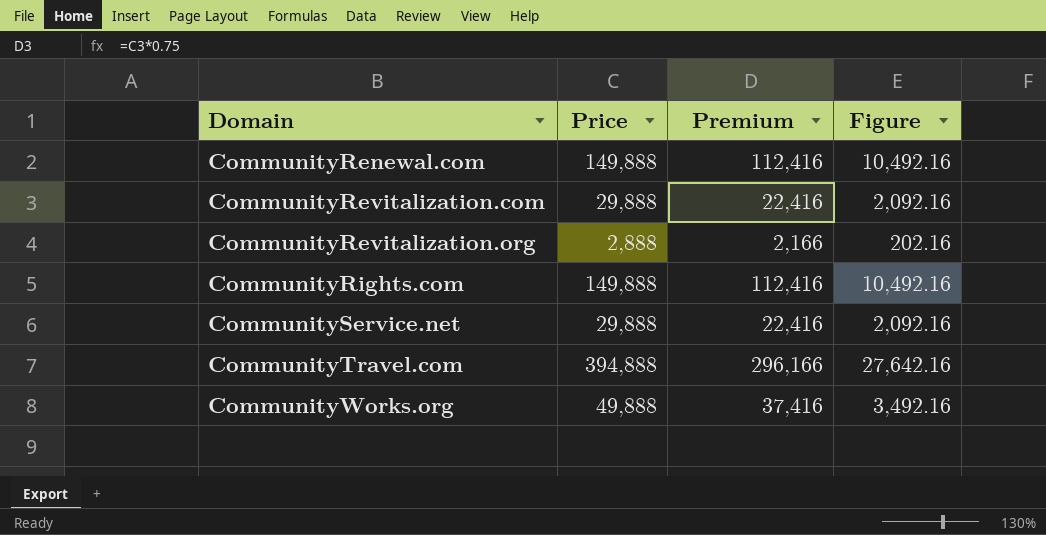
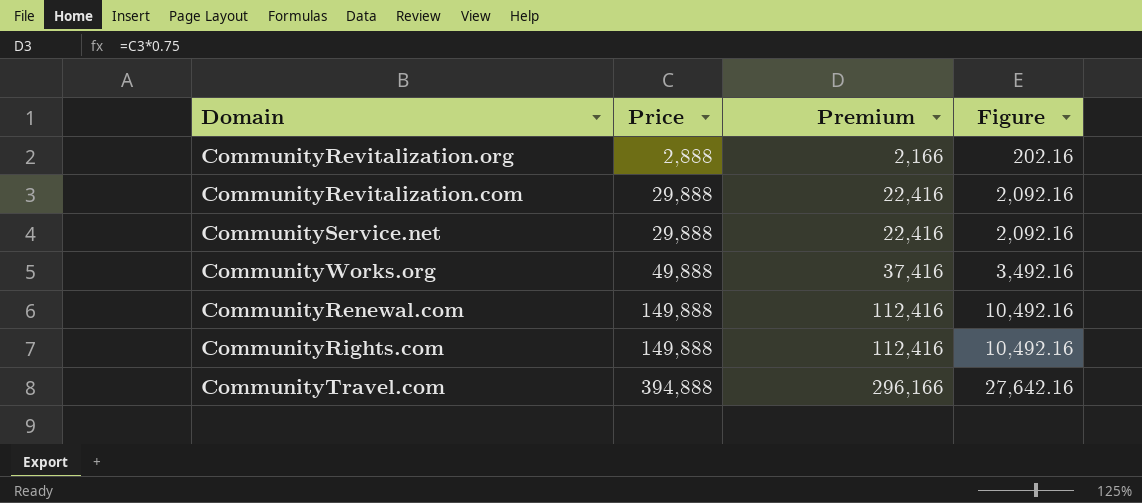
row order: Domain ascending -> Price ascending

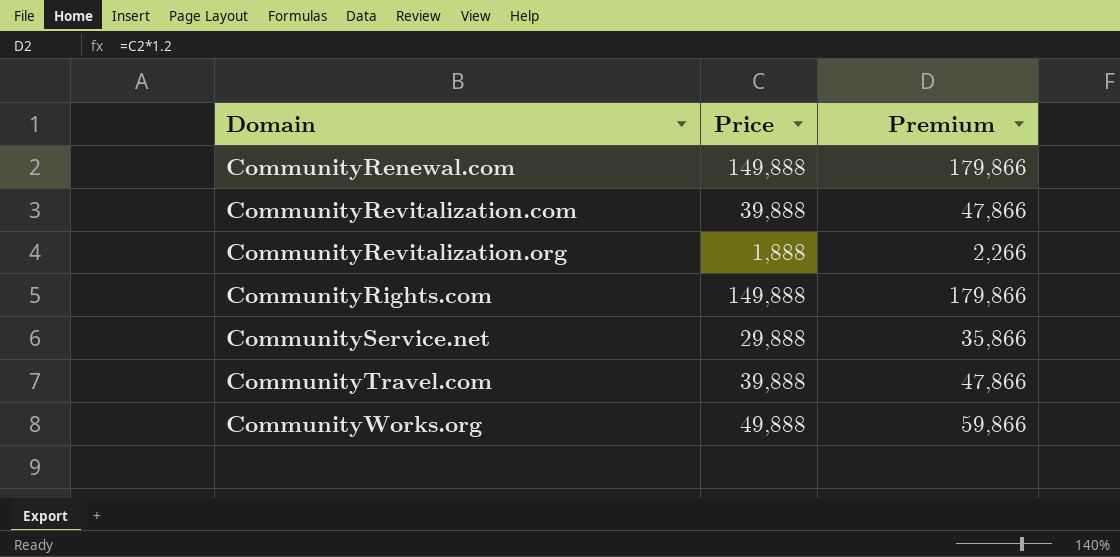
row order: Price ascending -> Domain ascending
column Figure | formula: [Price] * 0.07 -> none
column Premium | formula: [Price] * 0.75 -> [Price] * 1.2
CommunityRevitalization.com | Price: 29,888 -> 39,888
CommunityRevitalization.org | Price: 2,888 -> 1,888
CommunityTravel.com | Price: 394,888 -> 39,888

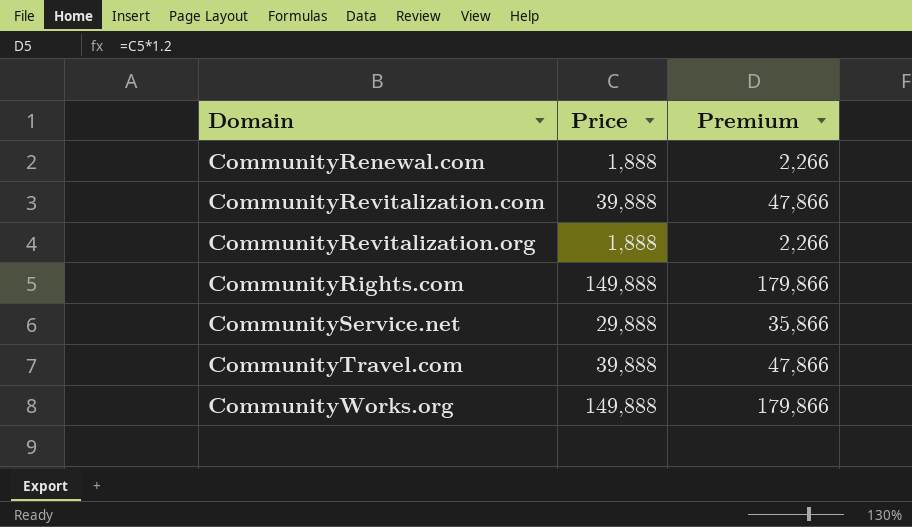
CommunityRenewal.com | Price: 149,888 -> 1,888
CommunityRenewal.com | Premium: 179,866 -> 2,266
CommunityWorks.org | Price: 49,888 -> 149,888
CommunityWorks.org | Premium: 59,866 -> 179,866

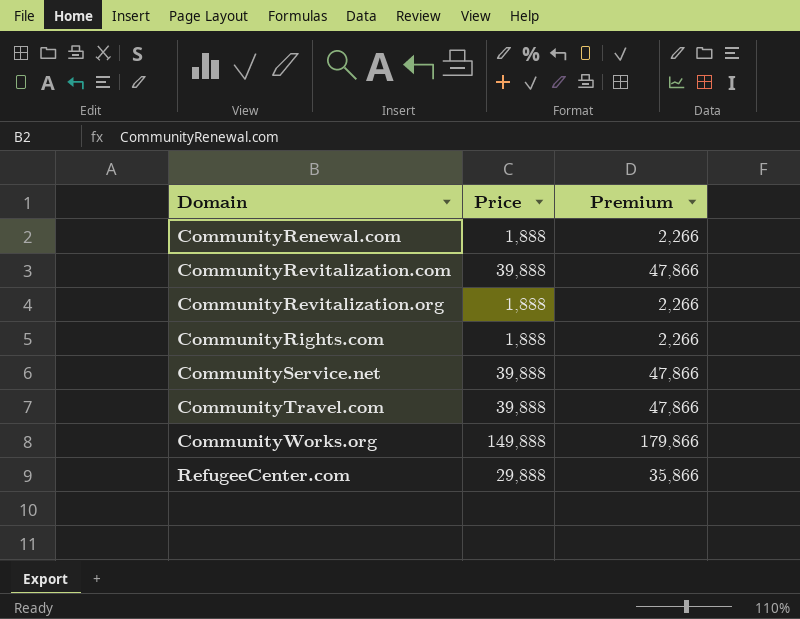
CommunityRights.com | Price: 149,888 -> 1,888
CommunityRights.com | Premium: 179,866 -> 2,266
CommunityService.net | Price: 29,888 -> 39,888
CommunityService.net | Premium: 35,866 -> 47,866
row RefugeeCenter.com: none -> 29,888 | 35,866

